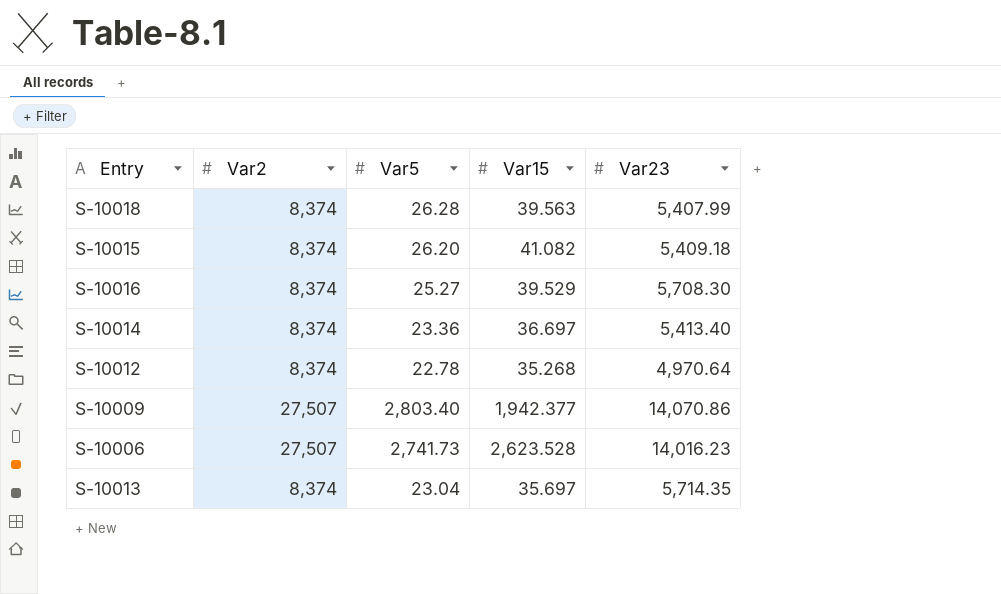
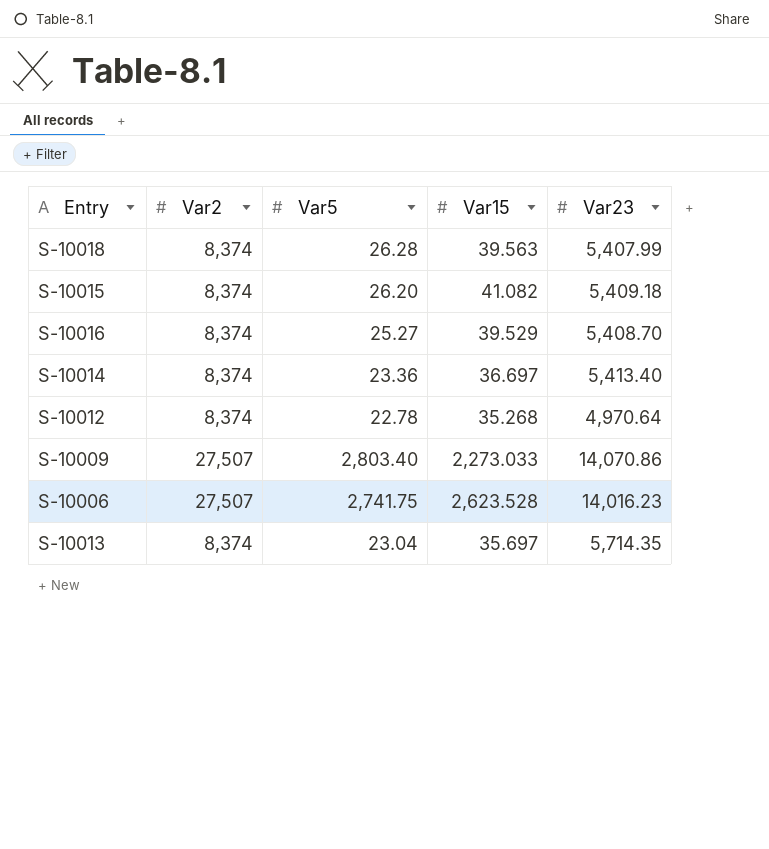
S-10016 | Var23: 5,708.30 -> 5,408.70
S-10009 | Var15: 1,942.377 -> 2,273.033
S-10006 | Var5: 2,741.73 -> 2,741.75

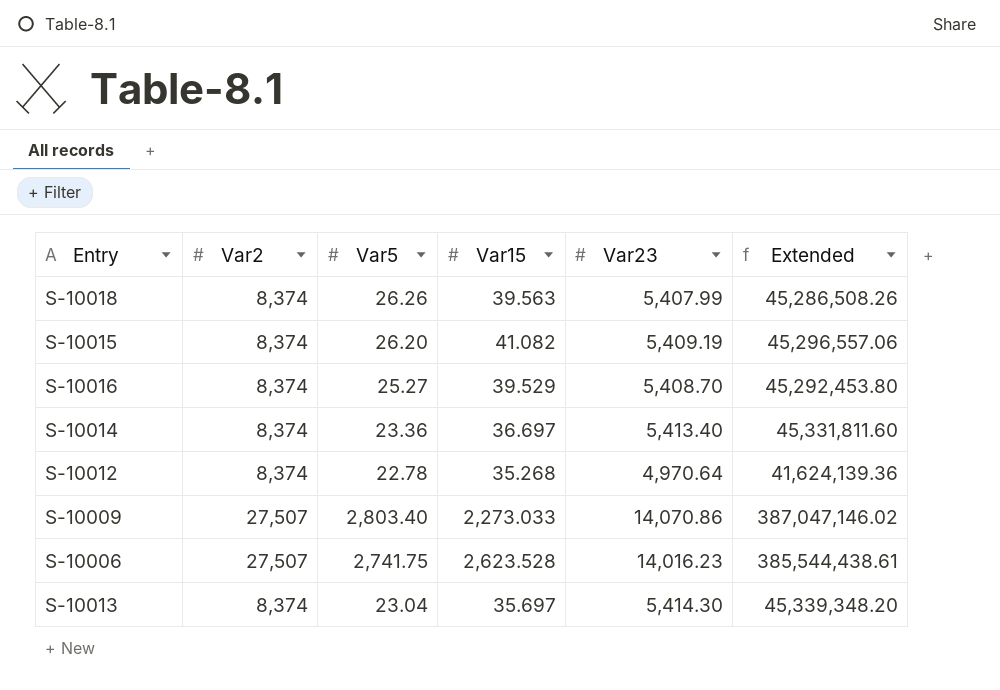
column Extended | formula: none -> [Var2] * [Var23]
S-10018 | Var5: 26.28 -> 26.26
S-10015 | Var23: 5,409.18 -> 5,409.19
S-10013 | Var23: 5,714.35 -> 5,414.30

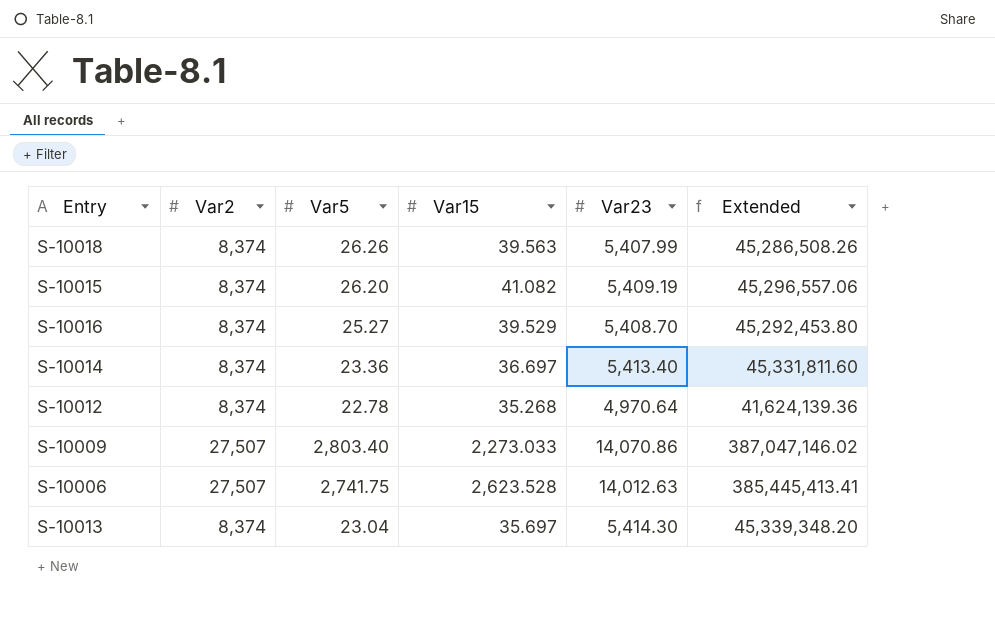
S-10006 | Var23: 14,016.23 -> 14,012.63
S-10006 | Extended: 385,544,438.61 -> 385,445,413.41

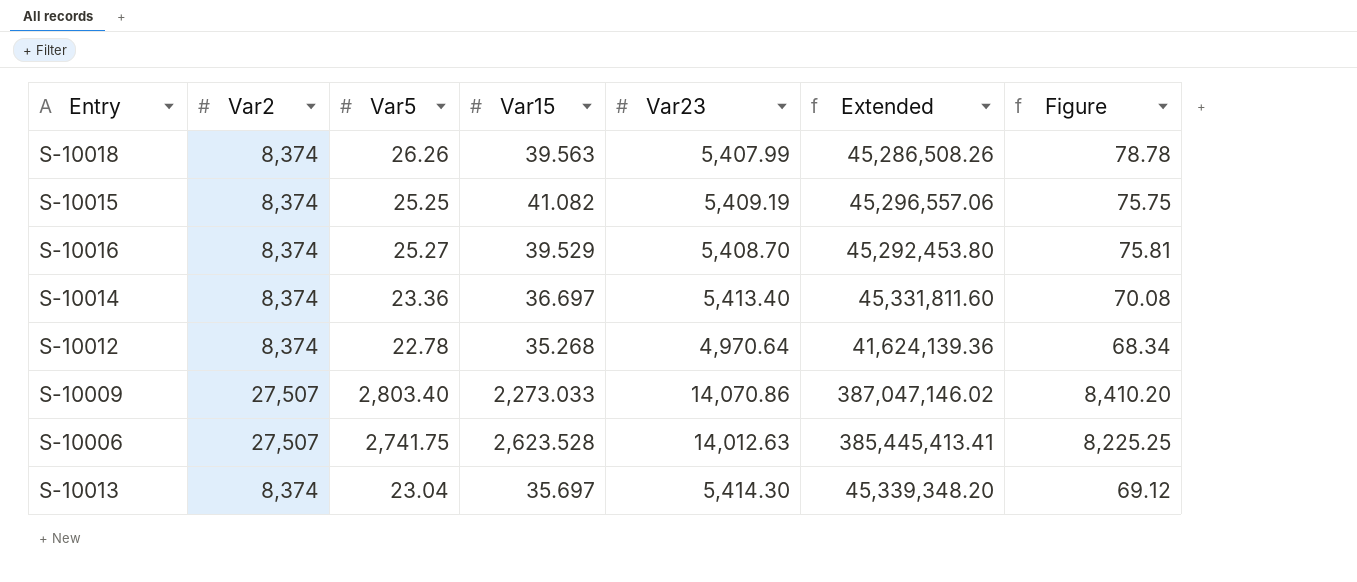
column Figure | formula: none -> [Var5] * 3
S-10015 | Var5: 26.20 -> 25.25

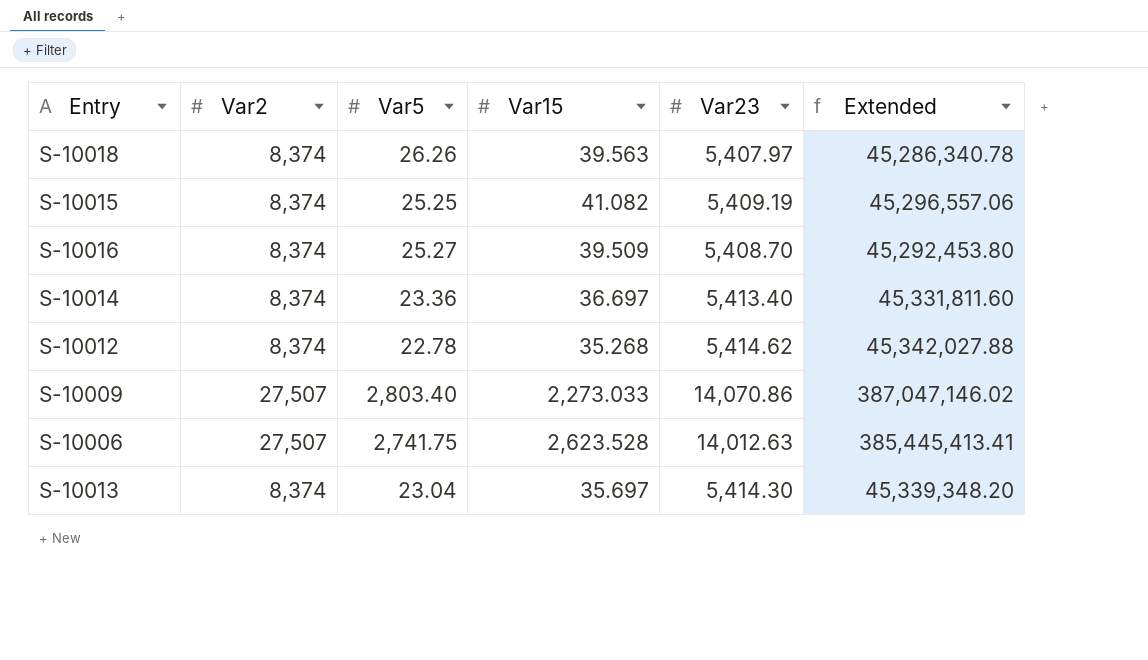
column Figure | formula: [Var5] * 3 -> none
S-10018 | Var23: 5,407.99 -> 5,407.97
S-10018 | Extended: 45,286,508.26 -> 45,286,340.78
S-10016 | Var15: 39.529 -> 39.509
S-10012 | Var23: 4,970.64 -> 5,414.62
S-10012 | Extended: 41,624,139.36 -> 45,342,027.88

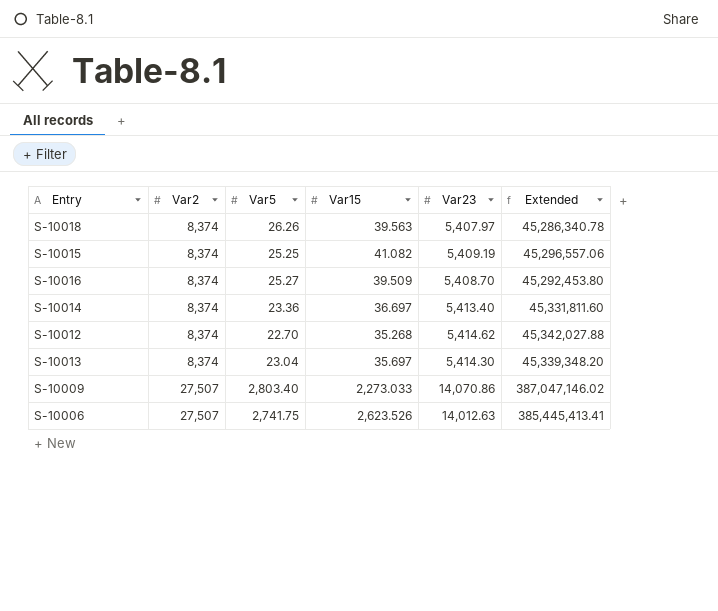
row order: none -> Var2 ascending
S-10012 | Var5: 22.78 -> 22.70
S-10006 | Var15: 2,623.528 -> 2,623.526

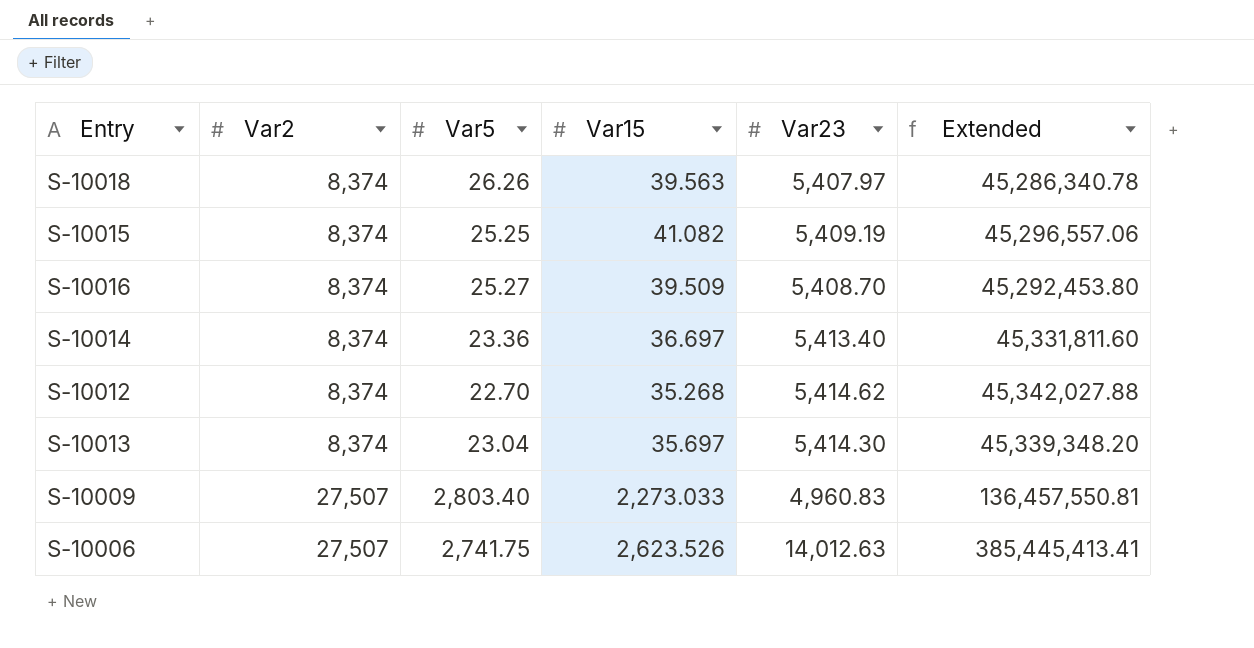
S-10009 | Var23: 14,070.86 -> 4,960.83
S-10009 | Extended: 387,047,146.02 -> 136,457,550.81

